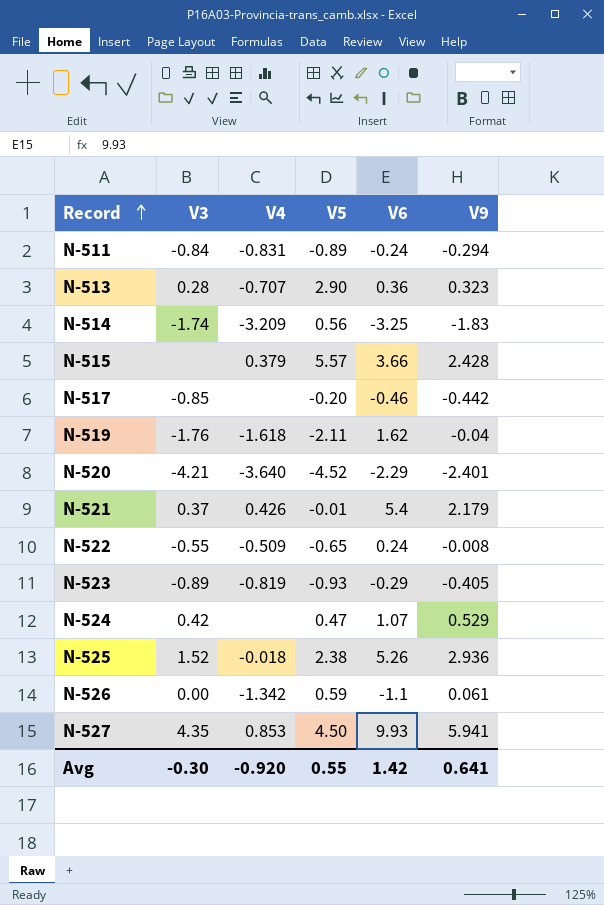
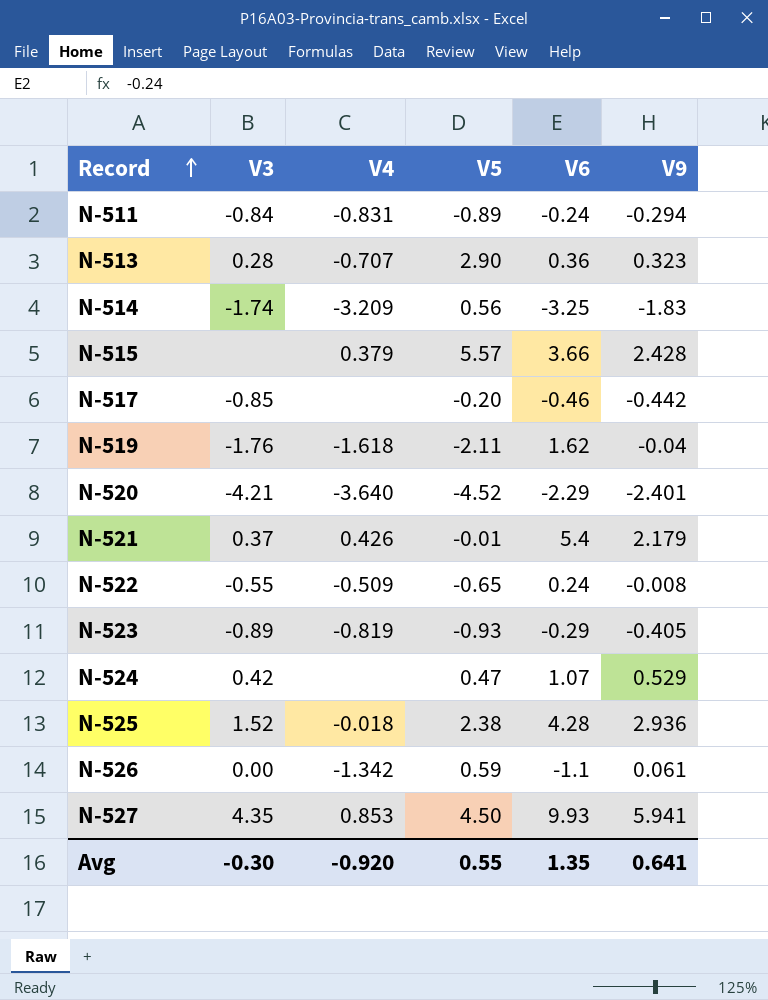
N-525 | V6: 5.26 -> 4.28
Avg | V6: 1.42 -> 1.35

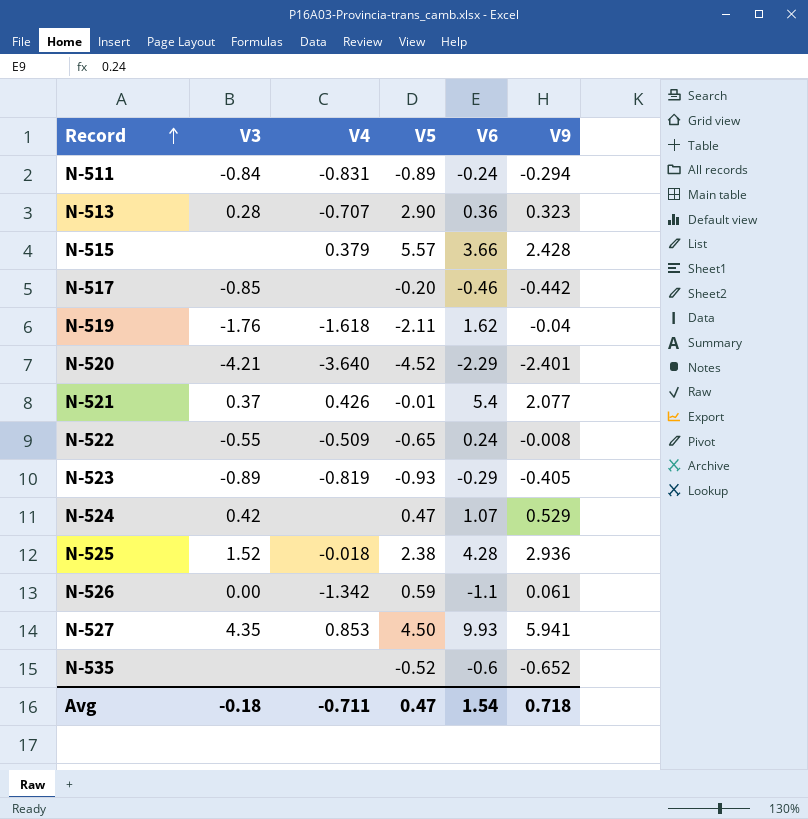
row N-514: -1.74 | -3.209 | 0.56 | -3.25 | -1.83 -> none
N-521 | V9: 2.179 -> 2.077
row N-535: none -> none | none | -0.52 | -0.6 | -0.652
Avg | V3: -0.30 -> -0.18
Avg | V4: -0.920 -> -0.711
Avg | V5: 0.55 -> 0.47
Avg | V6: 1.35 -> 1.54
Avg | V9: 0.641 -> 0.718

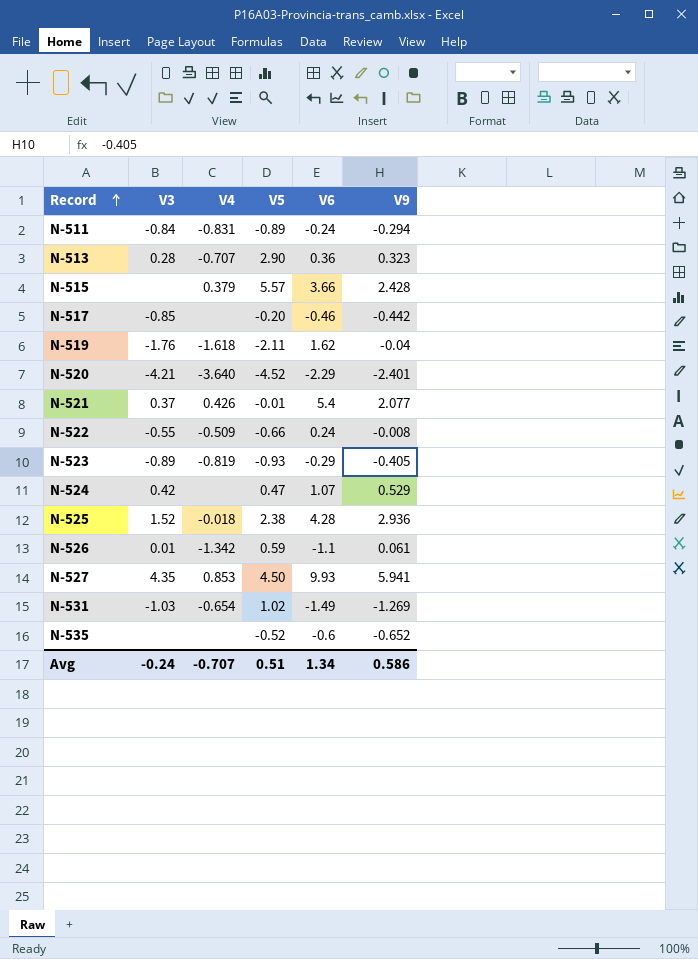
N-522 | V5: -0.65 -> -0.66
N-526 | V3: 0.00 -> 0.01
row N-531: none -> -1.03 | -0.654 | 1.02 | -1.49 | -1.269
Avg | V3: -0.18 -> -0.24
Avg | V4: -0.711 -> -0.707
Avg | V5: 0.47 -> 0.51
Avg | V6: 1.54 -> 1.34
Avg | V9: 0.718 -> 0.586

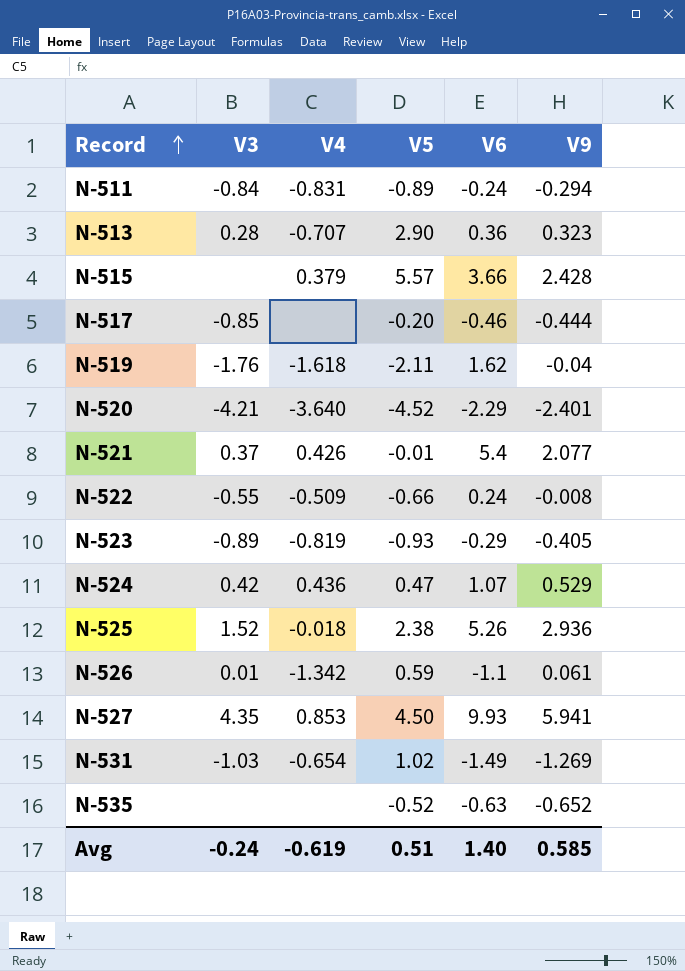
N-517 | V9: -0.442 -> -0.444
N-524 | V4: none -> 0.436
N-525 | V6: 4.28 -> 5.26
N-535 | V6: -0.6 -> -0.63
Avg | V4: -0.707 -> -0.619
Avg | V6: 1.34 -> 1.40
Avg | V9: 0.586 -> 0.585

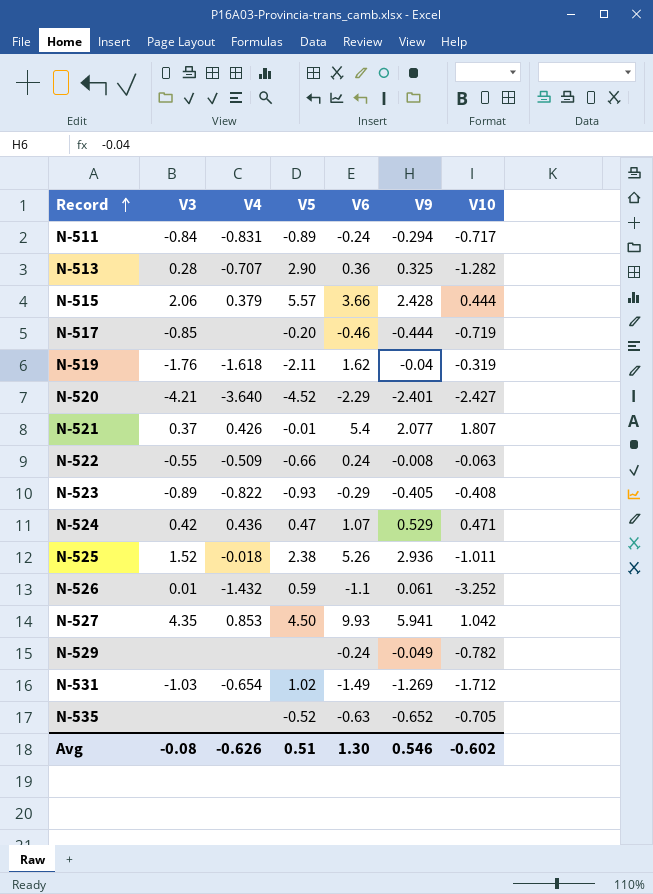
column V10 | position: none -> 7
N-513 | V9: 0.323 -> 0.325
N-515 | V3: none -> 2.06
N-523 | V4: -0.819 -> -0.822
N-526 | V4: -1.342 -> -1.432
row N-529: none -> none | none | none | -0.24 | -0.049 | -0.782
Avg | V3: -0.24 -> -0.08
Avg | V4: -0.619 -> -0.626
Avg | V6: 1.40 -> 1.30
Avg | V9: 0.585 -> 0.546

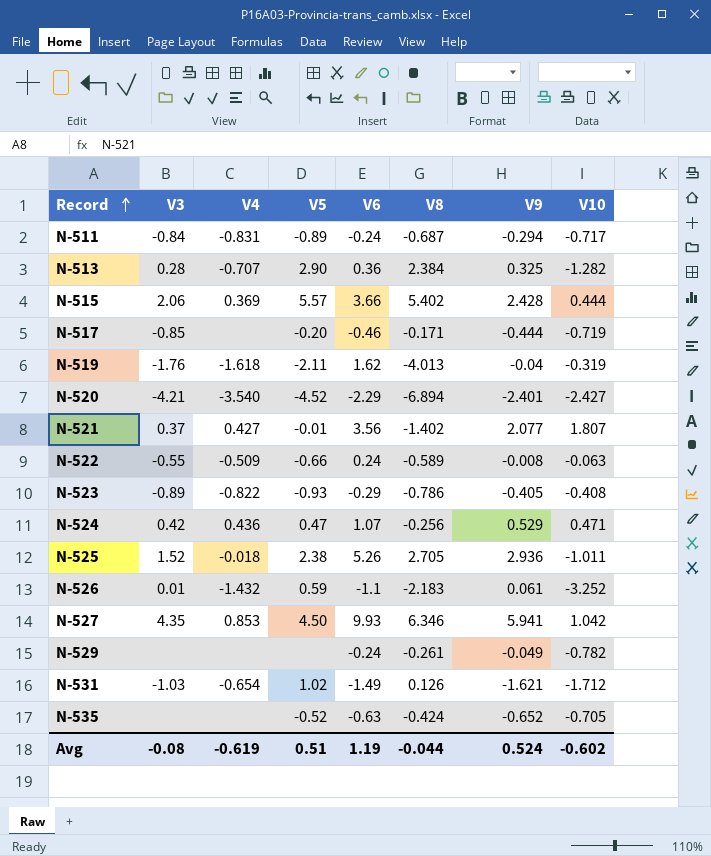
column V8 | position: none -> 6
N-515 | V4: 0.379 -> 0.369
N-520 | V4: -3.640 -> -3.540
N-521 | V4: 0.426 -> 0.427
N-521 | V6: 5.4 -> 3.56
N-531 | V9: -1.269 -> -1.621
Avg | V4: -0.626 -> -0.619
Avg | V6: 1.30 -> 1.19
Avg | V9: 0.546 -> 0.524

